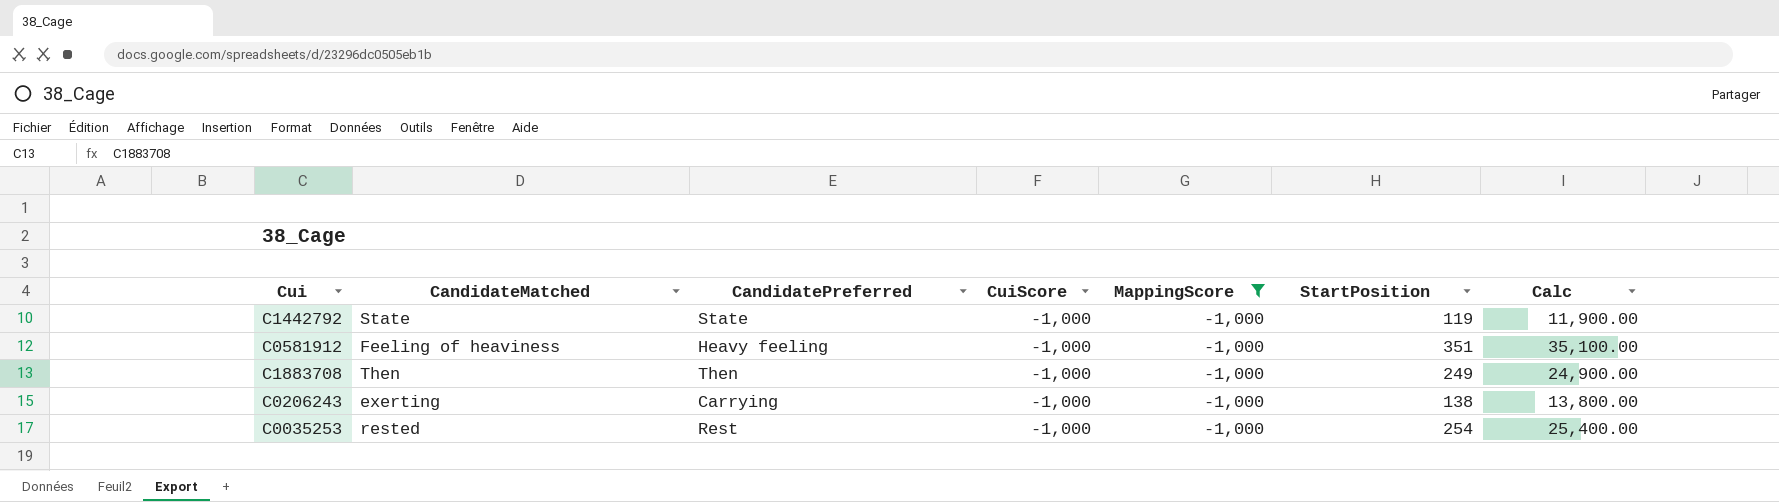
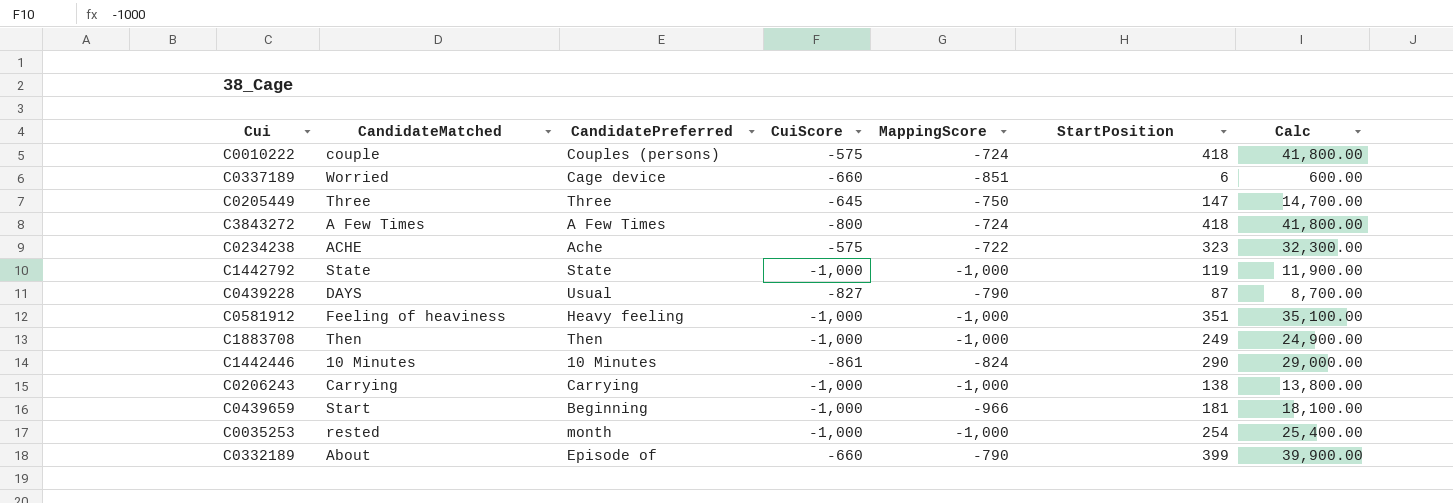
filter: MappingScore = -1,000 -> none
C0206243 | CandidateMatched: exerting -> Carrying
C0035253 | CandidatePreferred: Rest -> month

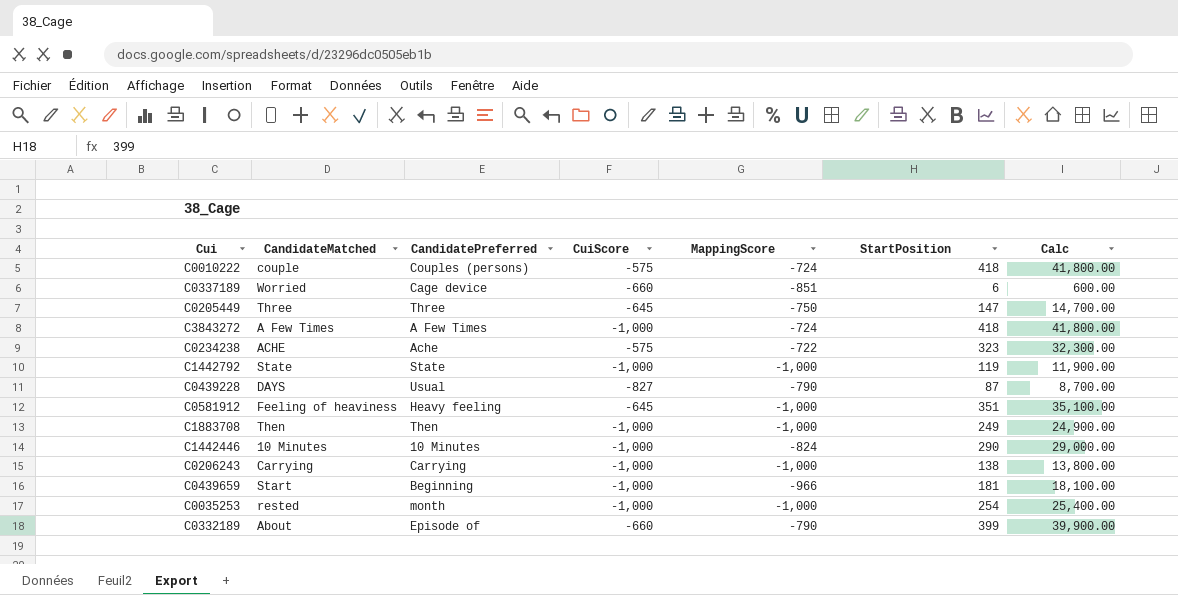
C3843272 | CuiScore: -800 -> -1,000
C0581912 | CuiScore: -1,000 -> -645
C1442446 | CuiScore: -861 -> -1,000

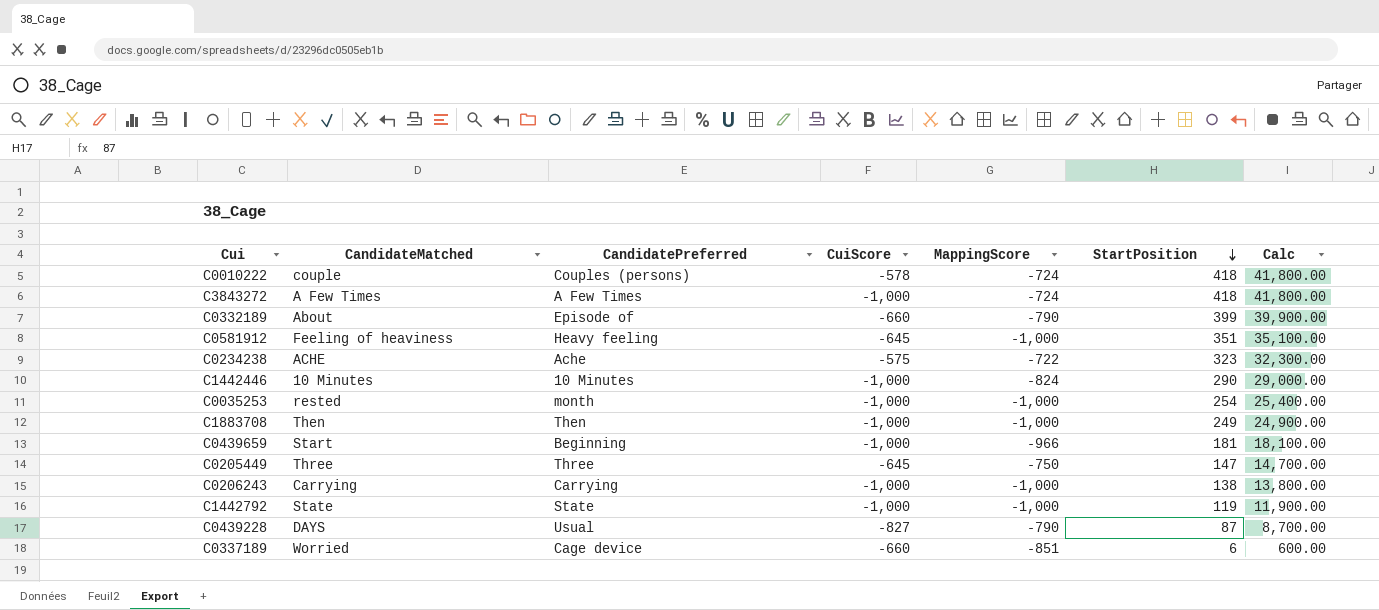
row order: none -> StartPosition descending
C0010222 | CuiScore: -575 -> -578

